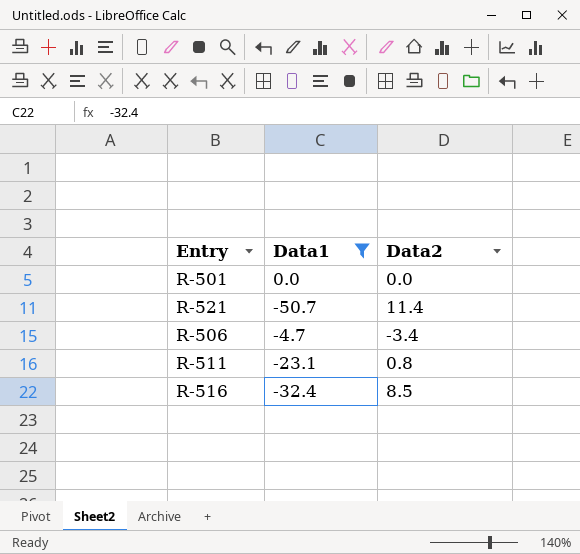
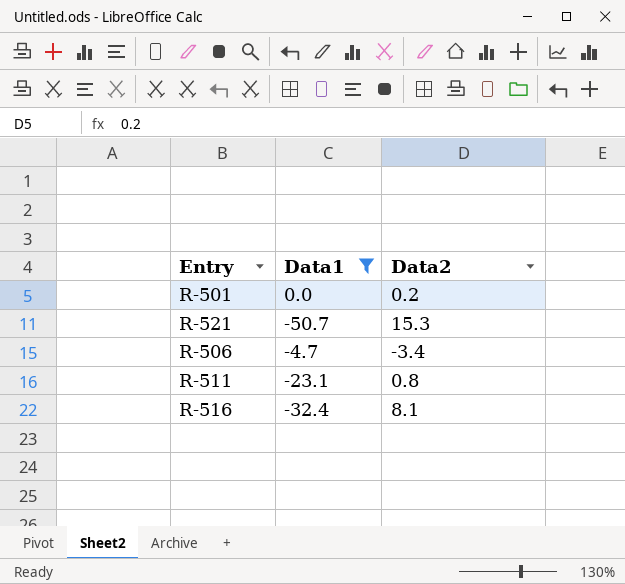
R-501 | Data2: 0.0 -> 0.2
R-521 | Data2: 11.4 -> 15.3
R-516 | Data2: 8.5 -> 8.1

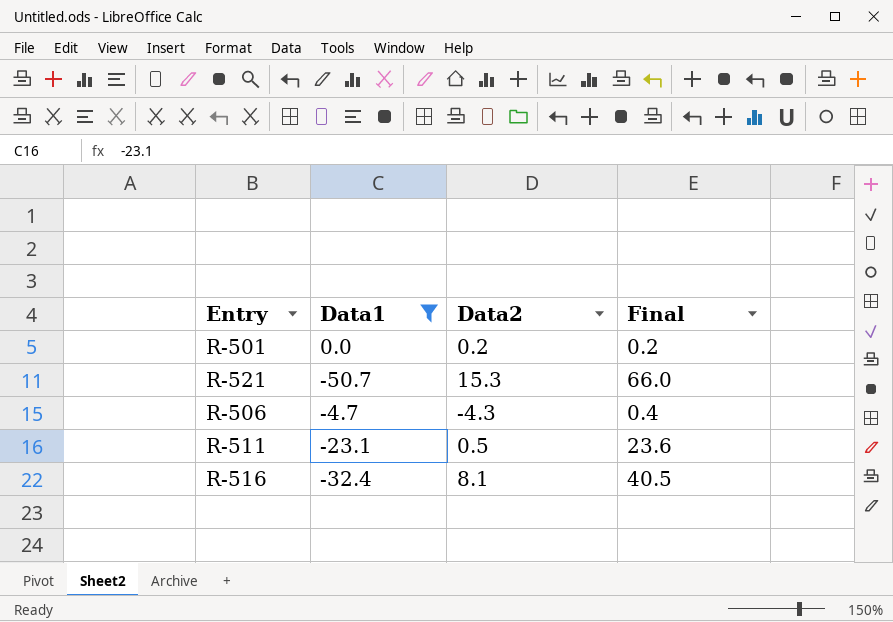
column Final | formula: none -> [Data2] - [Data1]
R-506 | Data2: -3.4 -> -4.3
R-511 | Data2: 0.8 -> 0.5

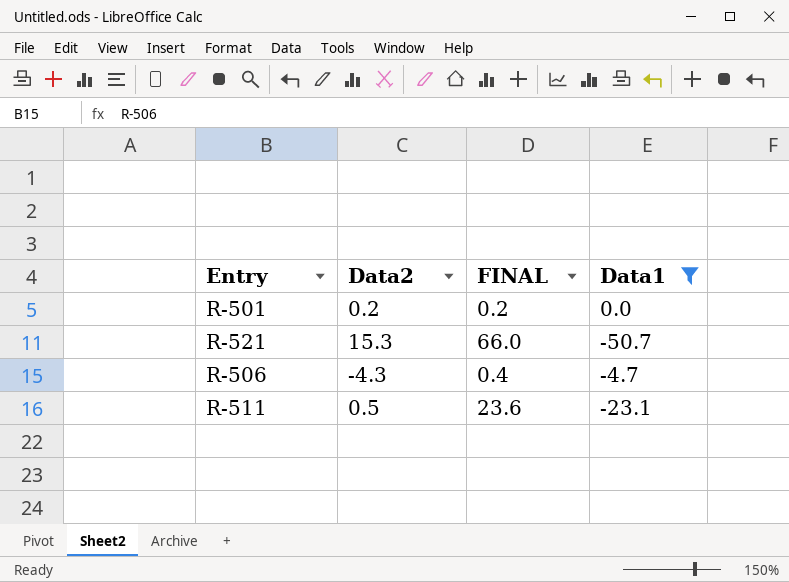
column name: Final -> FINAL
column Data1 | position: 2 -> 4
row R-516: -32.4 | 8.1 | 40.5 -> none

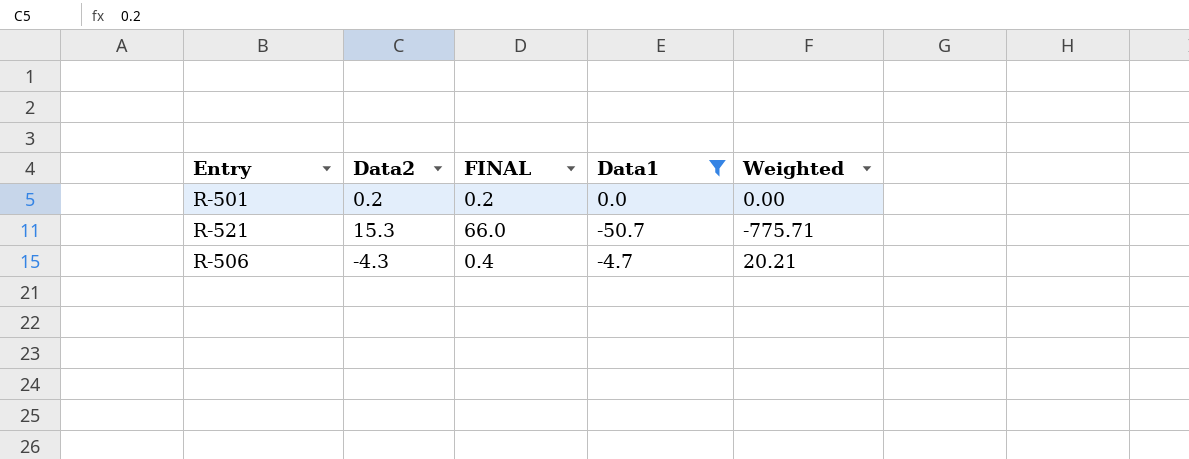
column Weighted | formula: none -> [Data2] * [Data1]
row R-511: 0.5 | 23.6 | -23.1 -> none

